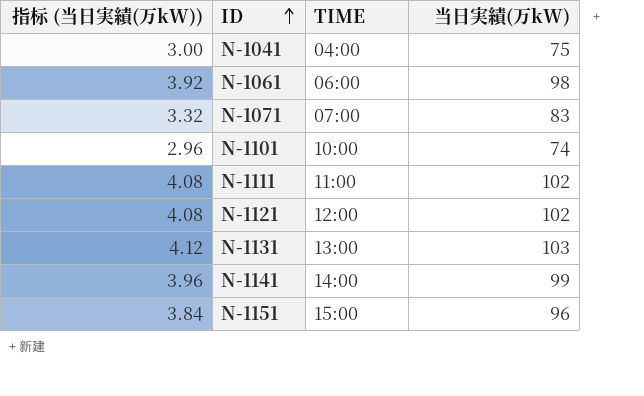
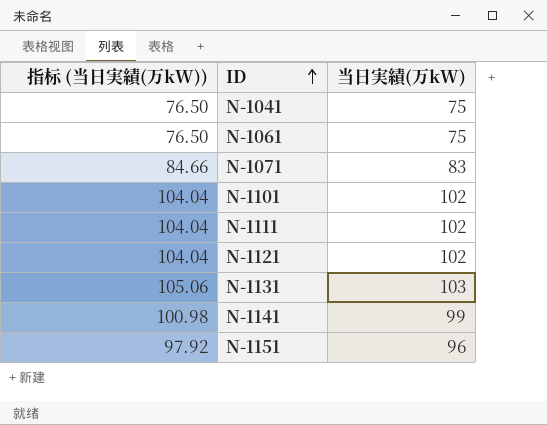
column TIME | position: 3 -> none
column 指标 (当日実績(万kW)) | formula: [当日実績(万kW)] * 0.04 -> [当日実績(万kW)] * 1.02
N-1061 | 当日実績(万kW): 98 -> 75
N-1101 | 当日実績(万kW): 74 -> 102

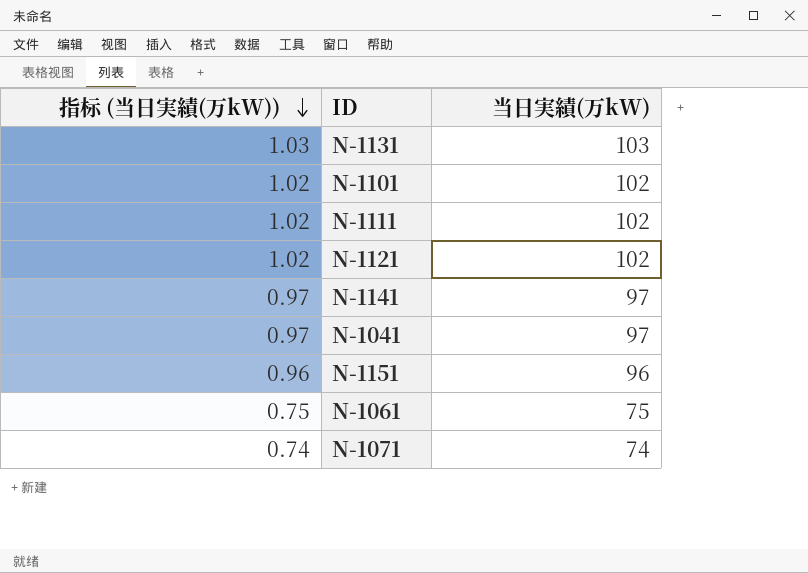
row order: ID ascending -> 指标 (当日実績(万kW)) descending
column 指标 (当日実績(万kW)) | formula: [当日実績(万kW)] * 1.02 -> [当日実績(万kW)] * 0.01
N-1141 | 当日実績(万kW): 99 -> 97
N-1041 | 当日実績(万kW): 75 -> 97
N-1071 | 当日実績(万kW): 83 -> 74

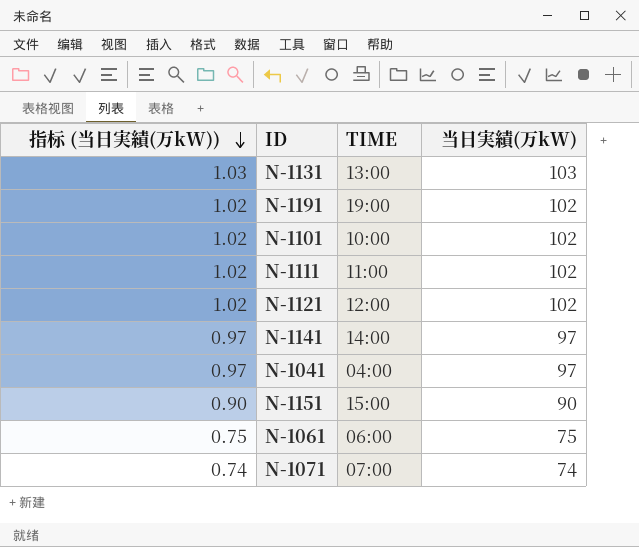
column TIME | position: none -> 3
row N-1191: none -> 1.02 | 19:00 | 102
N-1151 | 指标 (当日実績(万kW)): 0.96 -> 0.90
N-1151 | 当日実績(万kW): 96 -> 90

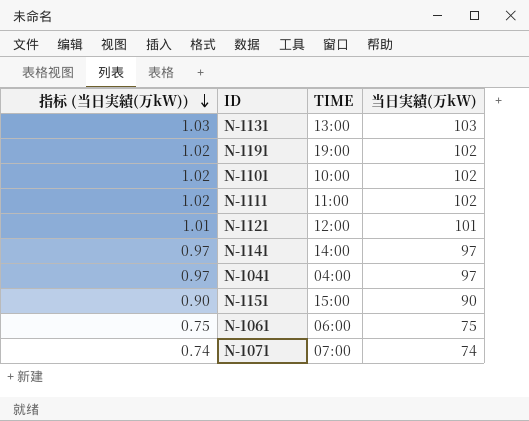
N-1121 | 指标 (当日実績(万kW)): 1.02 -> 1.01
N-1121 | 当日実績(万kW): 102 -> 101

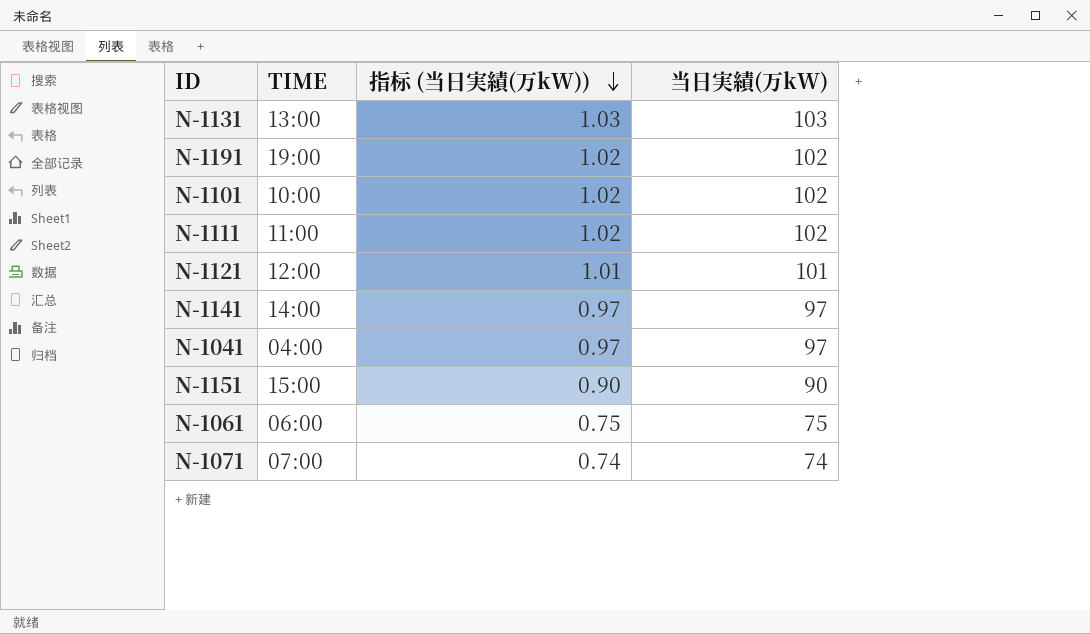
column 指标 (当日実績(万kW)) | position: 1 -> 3

